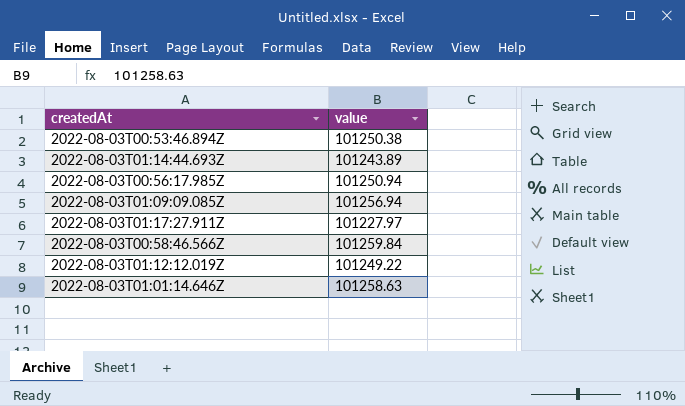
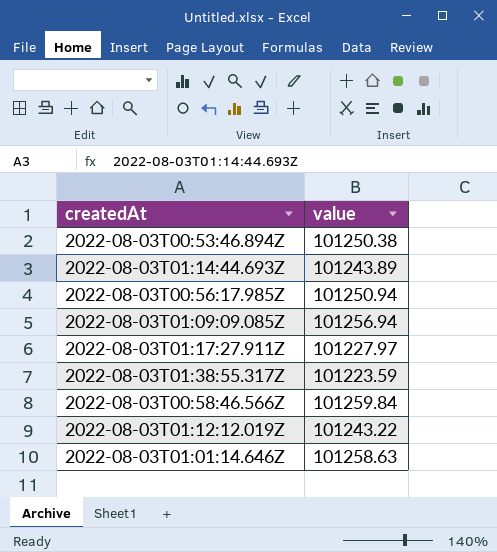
row 2022-08-03T01:38:55.317Z: none -> 101223.59
2022-08-03T01:12:12.019Z | value: 101249.22 -> 101243.22

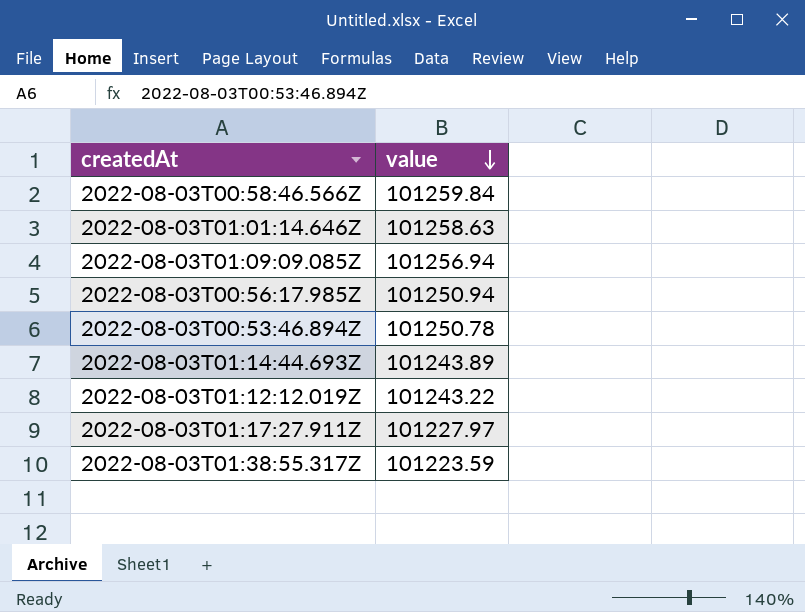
row order: none -> value descending
2022-08-03T00:53:46.894Z | value: 101250.38 -> 101250.78

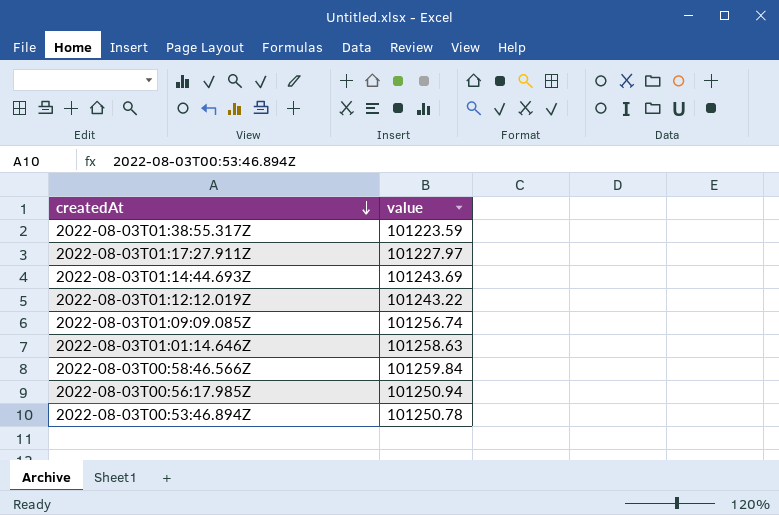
row order: value descending -> createdAt descending
2022-08-03T01:14:44.693Z | value: 101243.89 -> 101243.69
2022-08-03T01:09:09.085Z | value: 101256.94 -> 101256.74

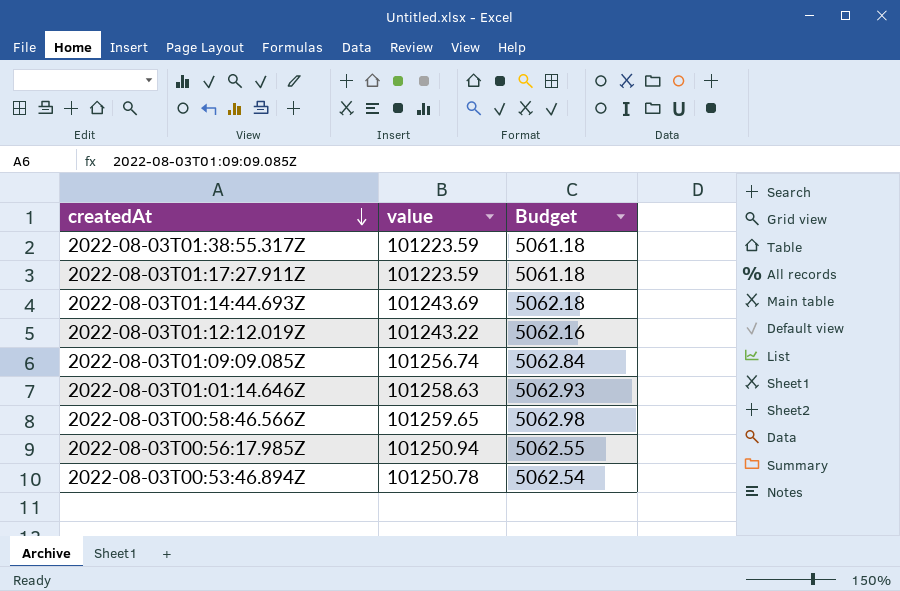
column Budget | formula: none -> [value] * 0.05
2022-08-03T01:17:27.911Z | value: 101227.97 -> 101223.59
2022-08-03T00:58:46.566Z | value: 101259.84 -> 101259.65

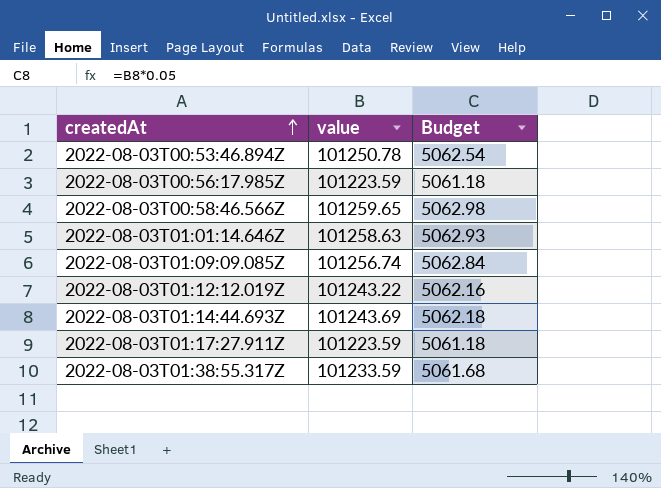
row order: createdAt descending -> createdAt ascending
2022-08-03T00:56:17.985Z | value: 101250.94 -> 101223.59
2022-08-03T00:56:17.985Z | Budget: 5062.55 -> 5061.18
2022-08-03T01:38:55.317Z | value: 101223.59 -> 101233.59
2022-08-03T01:38:55.317Z | Budget: 5061.18 -> 5061.68

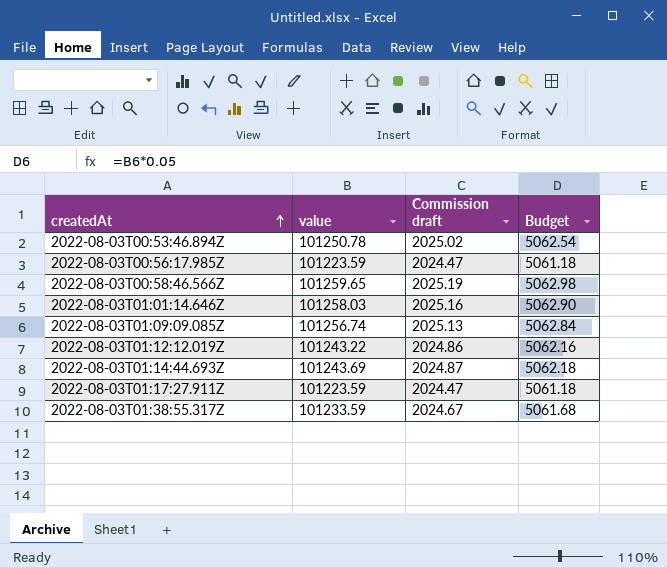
column Commission draft | formula: none -> [value] * 0.02
2022-08-03T01:01:14.646Z | value: 101258.63 -> 101258.03
2022-08-03T01:01:14.646Z | Budget: 5062.93 -> 5062.90

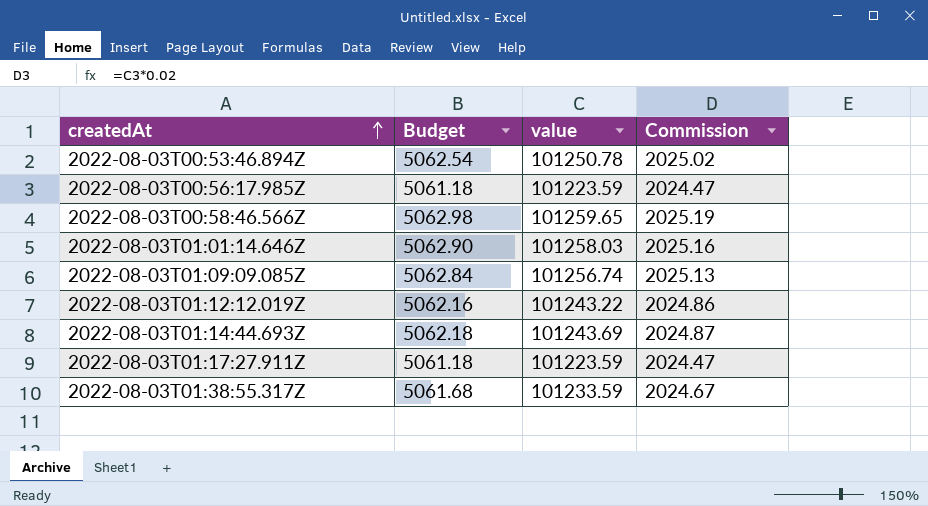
column Budget | position: 4 -> 2
column name: Commission draft -> Commission

